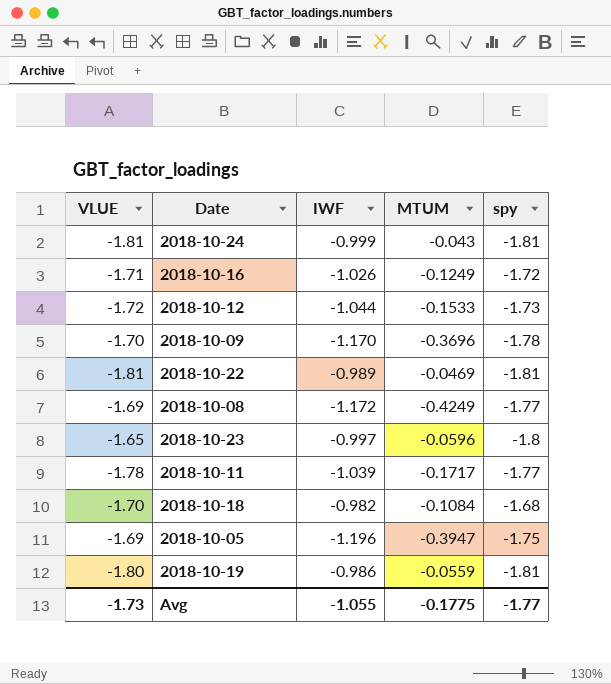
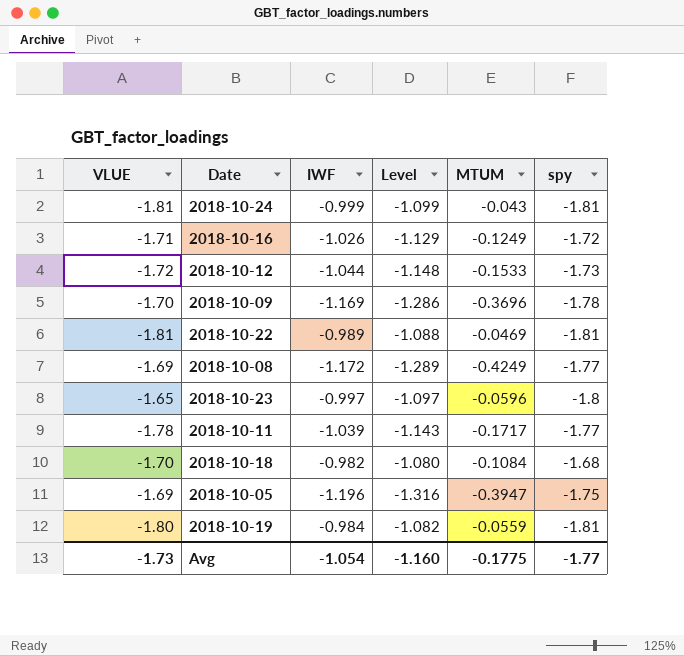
column Level | formula: none -> [IWF] * 1.1
2018-10-09 | IWF: -1.170 -> -1.169
2018-10-19 | IWF: -0.986 -> -0.984
Avg | IWF: -1.055 -> -1.054

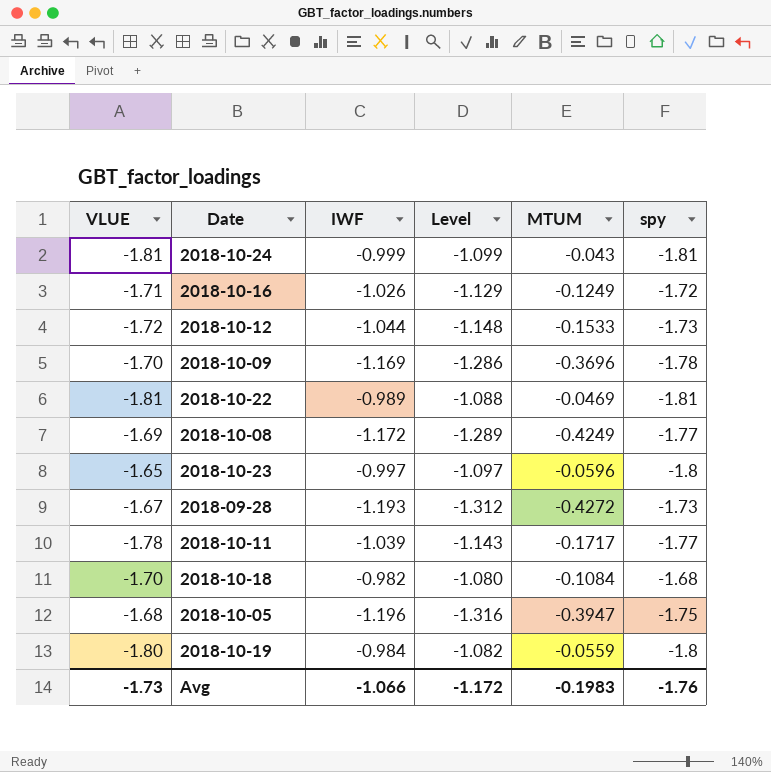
row 2018-09-28: none -> -1.67 | -1.193 | -1.312 | -0.4272 | -1.73
2018-10-05 | VLUE: -1.69 -> -1.68
2018-10-19 | spy: -1.81 -> -1.8
Avg | IWF: -1.054 -> -1.066
Avg | Level: -1.160 -> -1.172
Avg | MTUM: -0.1775 -> -0.1983
Avg | spy: -1.77 -> -1.76

